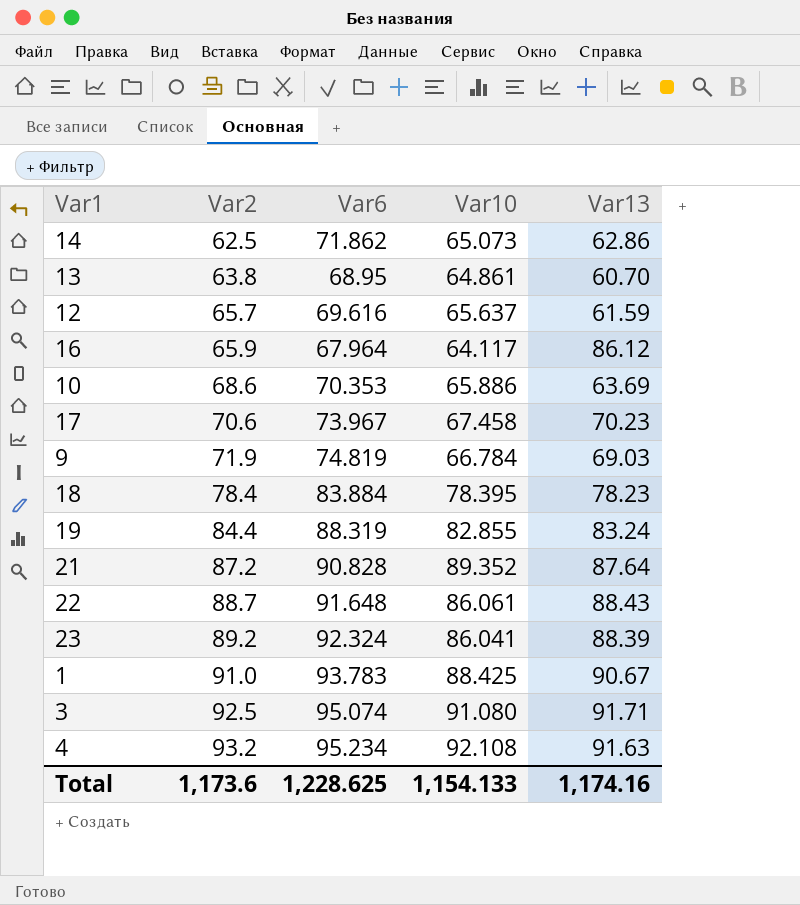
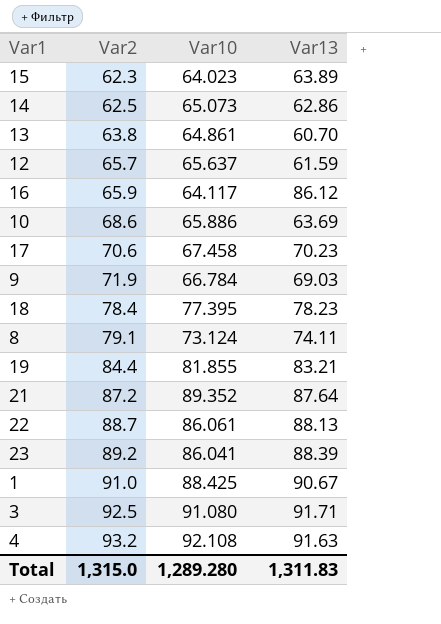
column Var6 | position: 3 -> none
row 15: none -> 62.3 | 64.023 | 63.89
18 | Var10: 78.395 -> 77.395
row 8: none -> 79.1 | 73.124 | 74.11
19 | Var10: 82.855 -> 81.855
19 | Var13: 83.24 -> 83.21
22 | Var13: 88.43 -> 88.13
Total | Var2: 1,173.6 -> 1,315.0
Total | Var10: 1,154.133 -> 1,289.280
Total | Var13: 1,174.16 -> 1,311.83

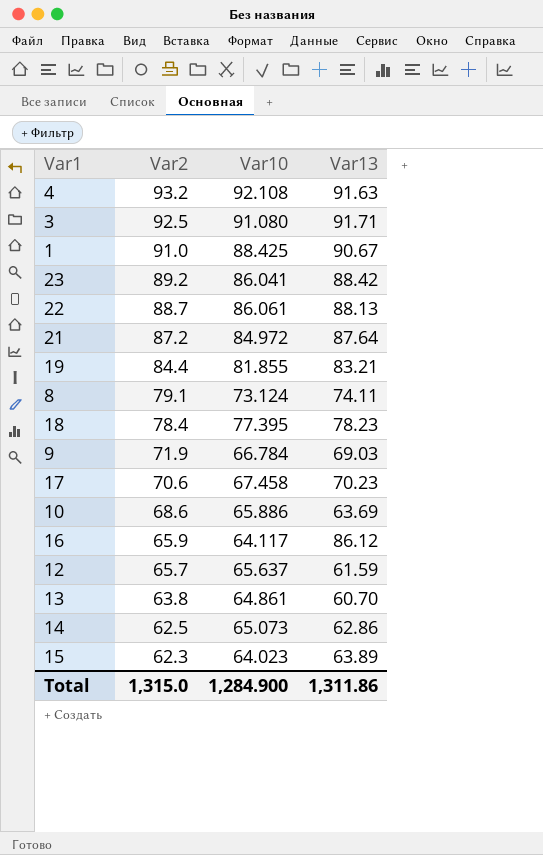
row order: Var2 ascending -> Var2 descending
23 | Var13: 88.39 -> 88.42
21 | Var10: 89.352 -> 84.972
Total | Var10: 1,289.280 -> 1,284.900
Total | Var13: 1,311.83 -> 1,311.86

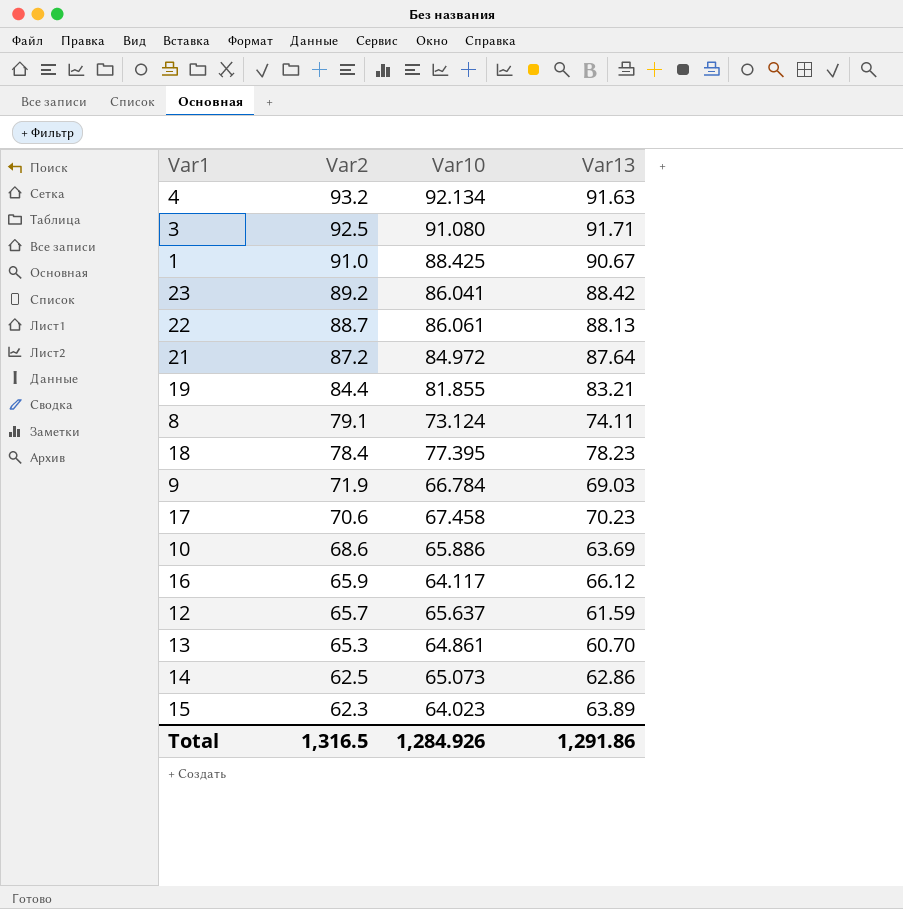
4 | Var10: 92.108 -> 92.134
16 | Var13: 86.12 -> 66.12
13 | Var2: 63.8 -> 65.3
Total | Var2: 1,315.0 -> 1,316.5
Total | Var10: 1,284.900 -> 1,284.926
Total | Var13: 1,311.86 -> 1,291.86

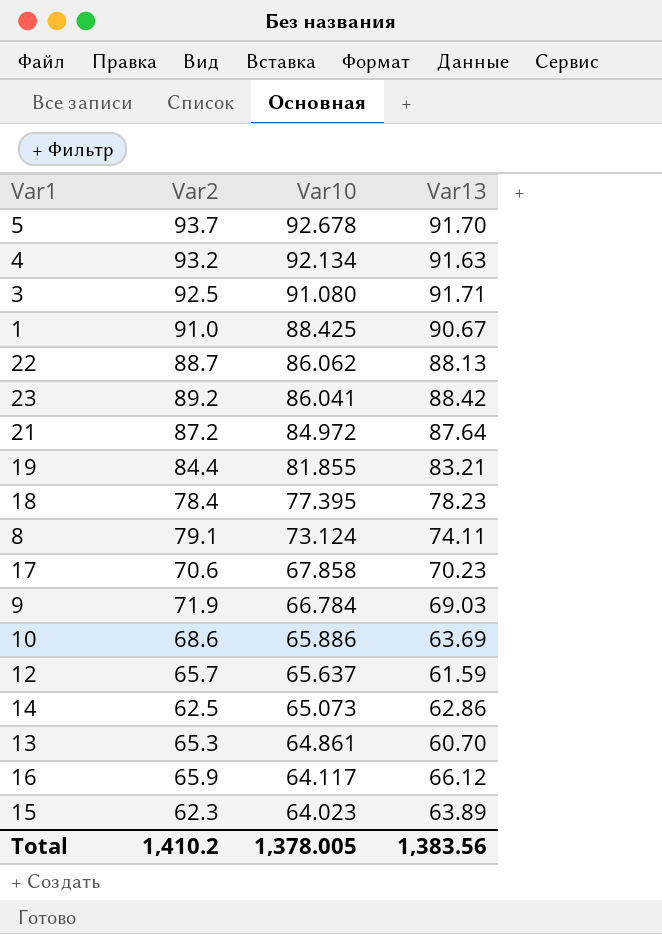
row order: Var2 descending -> Var10 descending
row 5: none -> 93.7 | 92.678 | 91.70
22 | Var10: 86.061 -> 86.062
17 | Var10: 67.458 -> 67.858
Total | Var2: 1,316.5 -> 1,410.2
Total | Var10: 1,284.926 -> 1,378.005
Total | Var13: 1,291.86 -> 1,383.56

